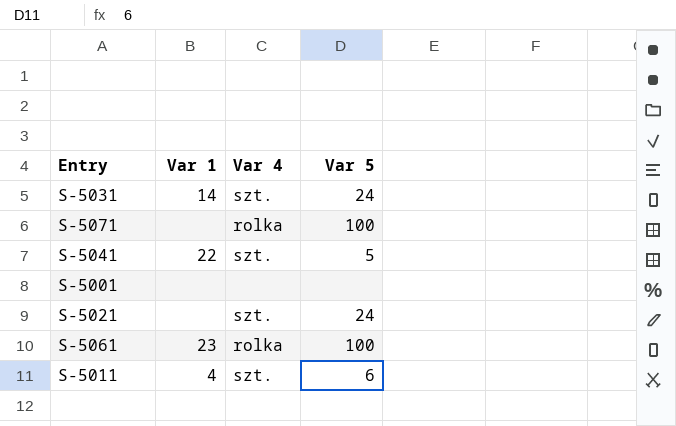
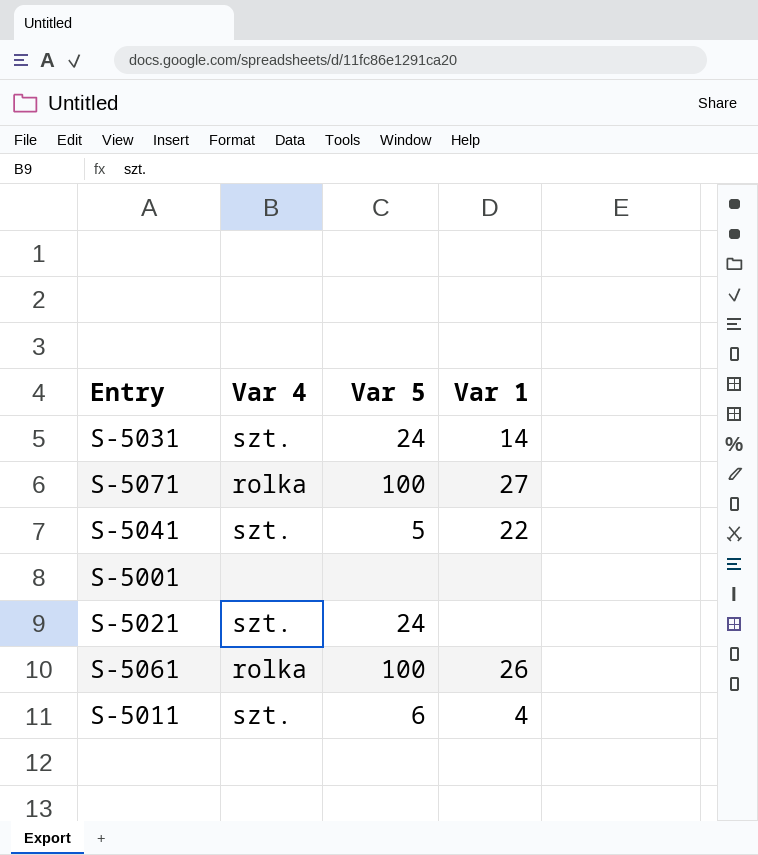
column Var 1 | position: 2 -> 4
S-5071 | Var 1: none -> 27
S-5061 | Var 1: 23 -> 26

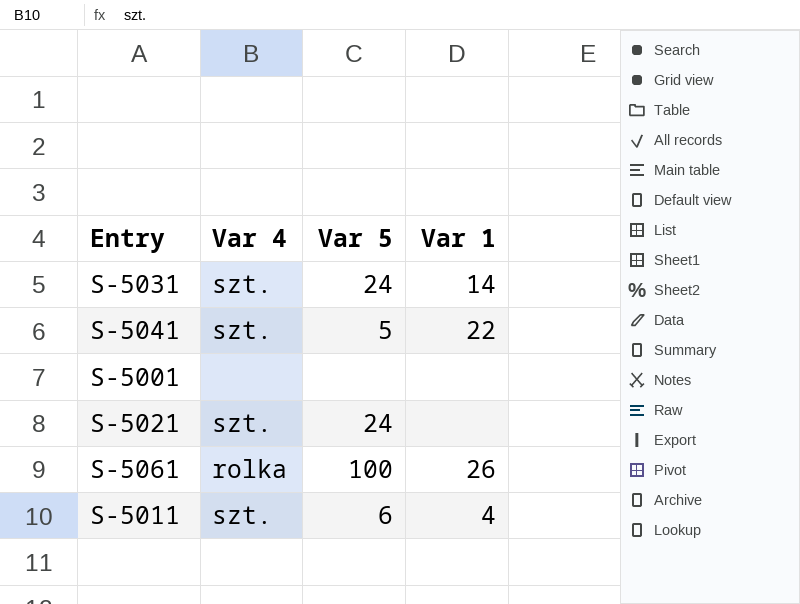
row S-5071: rolka | 100 | 27 -> none

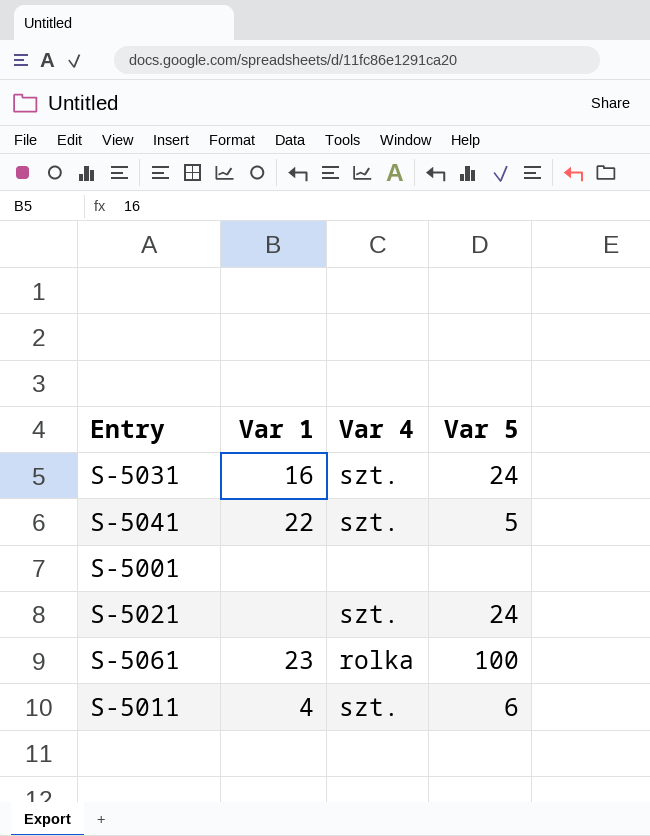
column Var 1 | position: 4 -> 2
S-5031 | Var 1: 14 -> 16
S-5061 | Var 1: 26 -> 23

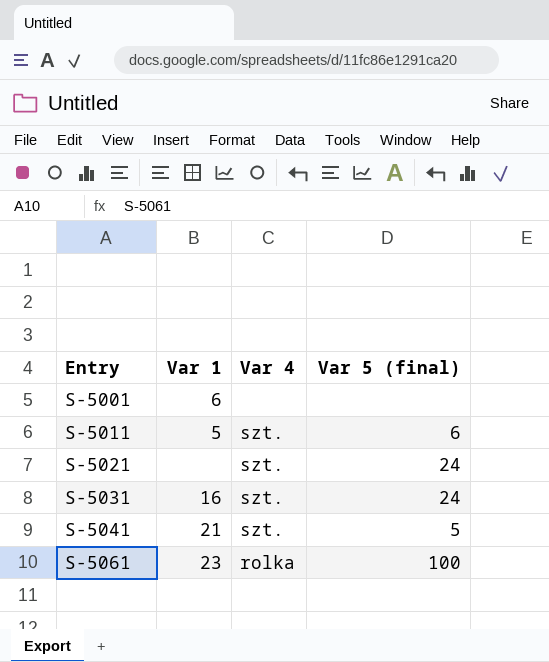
row order: none -> Entry ascending
column name: Var 5 -> Var 5 (final)
S-5001 | Var 1: none -> 6
S-5011 | Var 1: 4 -> 5
S-5041 | Var 1: 22 -> 21

